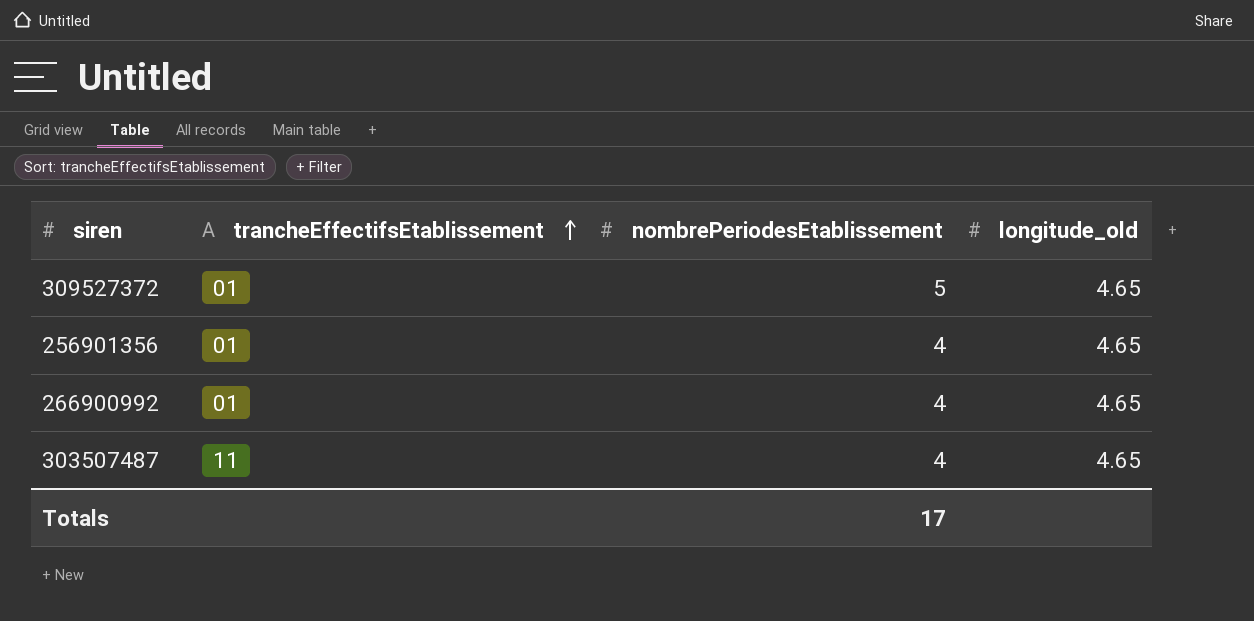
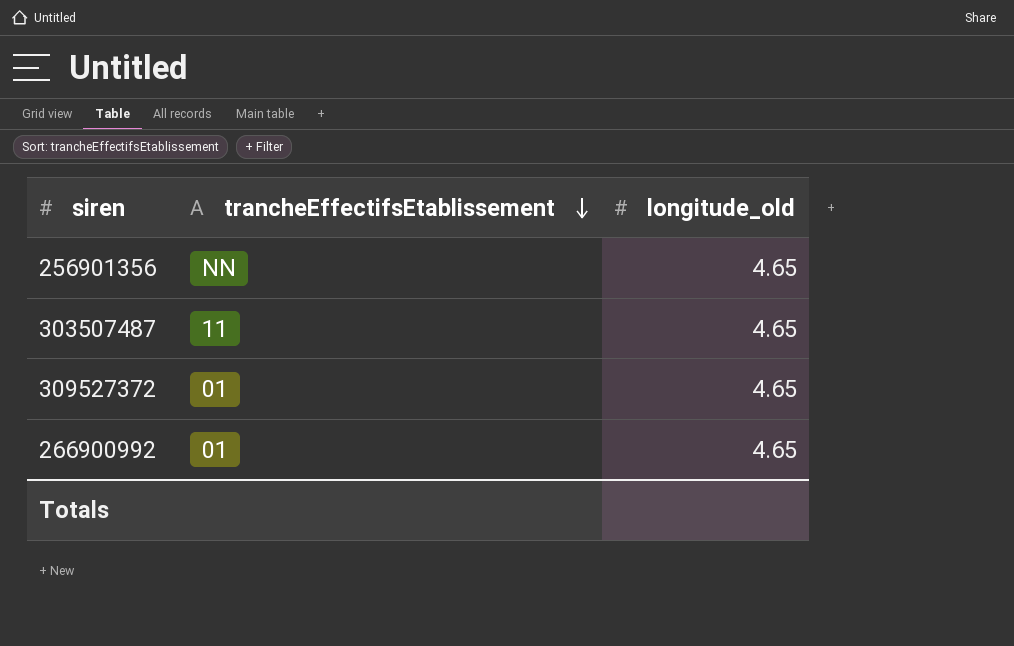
row order: trancheEffectifsEtablissement ascending -> trancheEffectifsEtablissement descending
column nombrePeriodesEtablissement | position: 3 -> none
256901356 | trancheEffectifsEtablissement: 01 -> NN

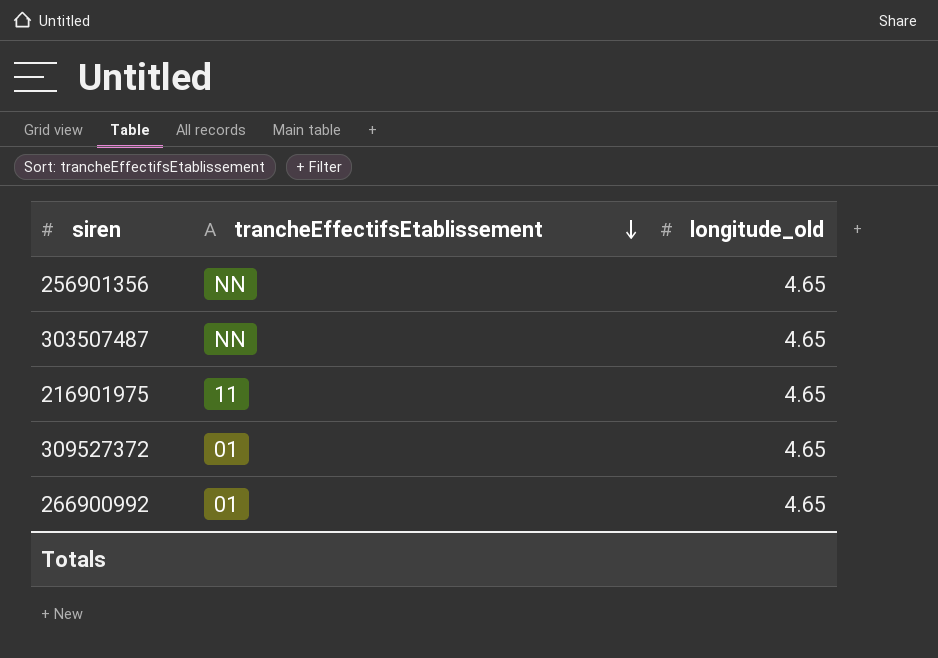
303507487 | trancheEffectifsEtablissement: 11 -> NN
row 216901975: none -> 11 | 4.65

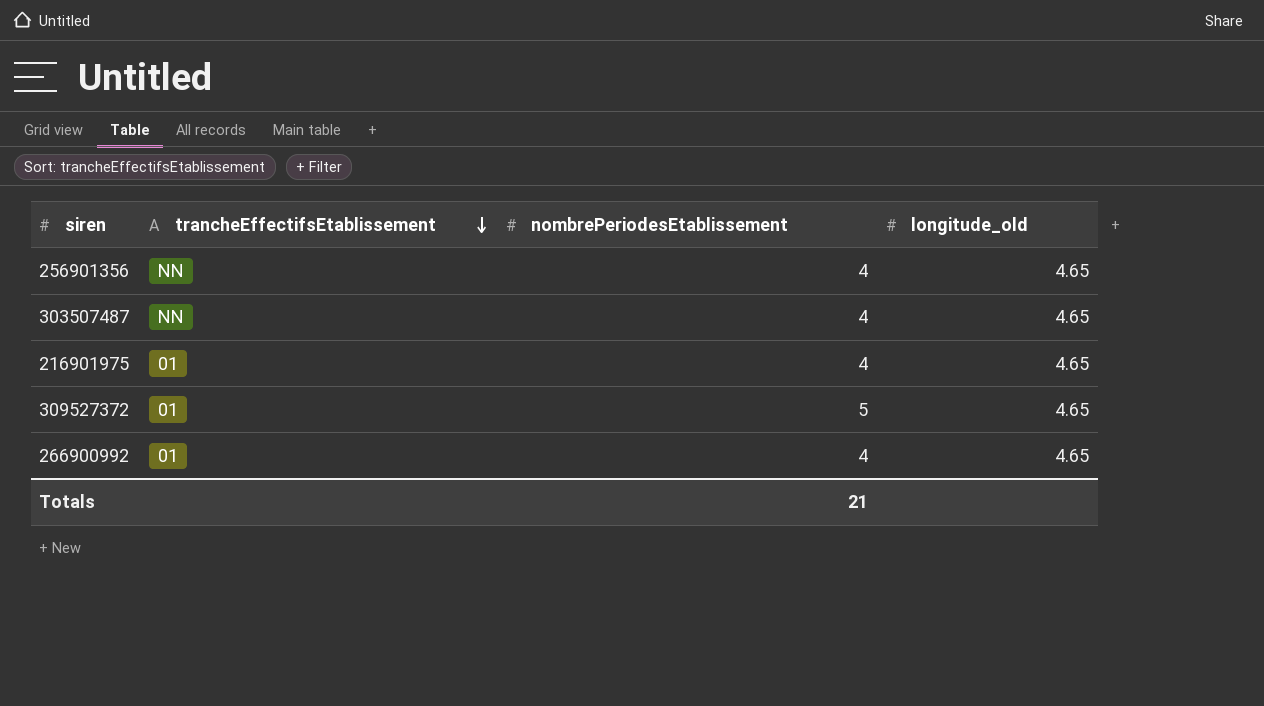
column nombrePeriodesEtablissement | position: none -> 3
216901975 | trancheEffectifsEtablissement: 11 -> 01

